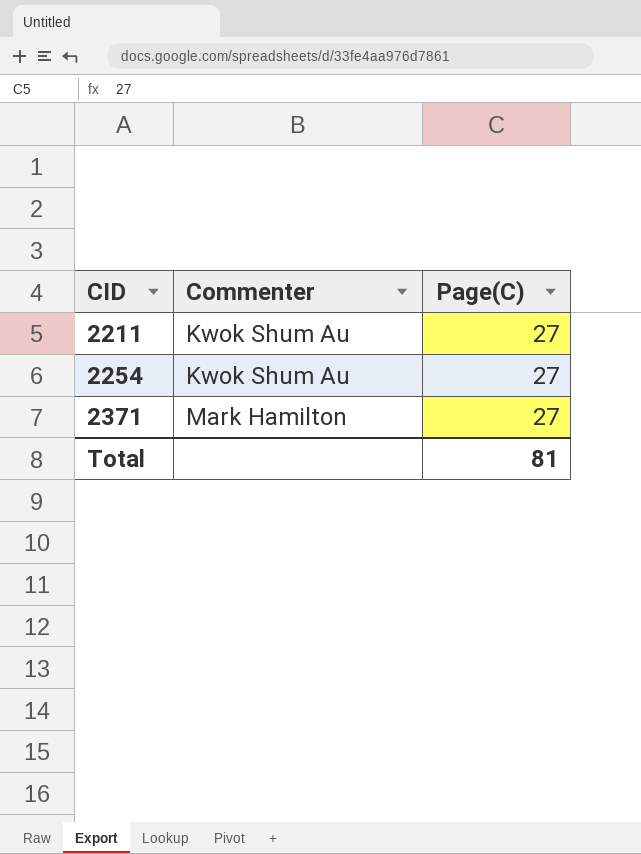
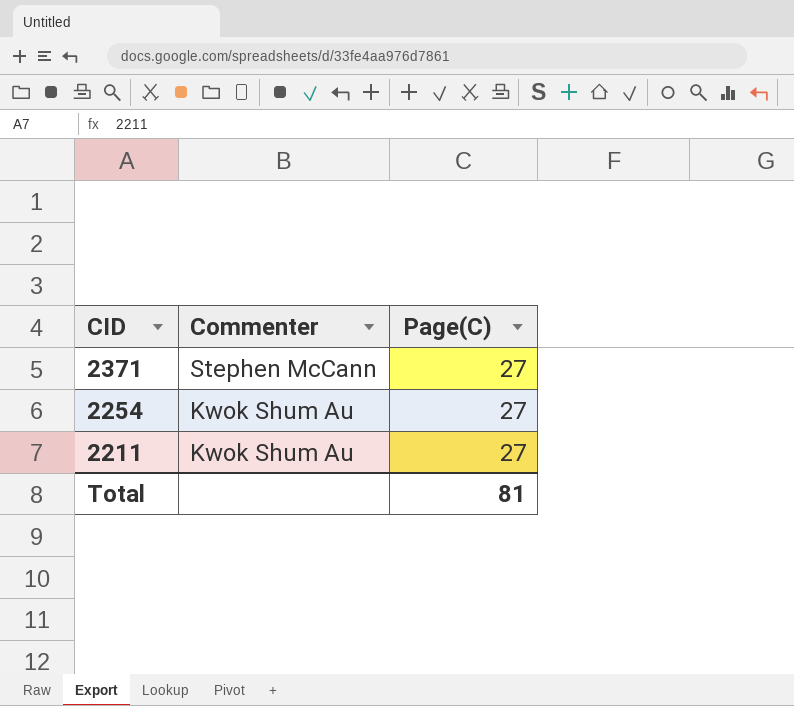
row order: CID ascending -> CID descending
2371 | Commenter: Mark Hamilton -> Stephen McCann

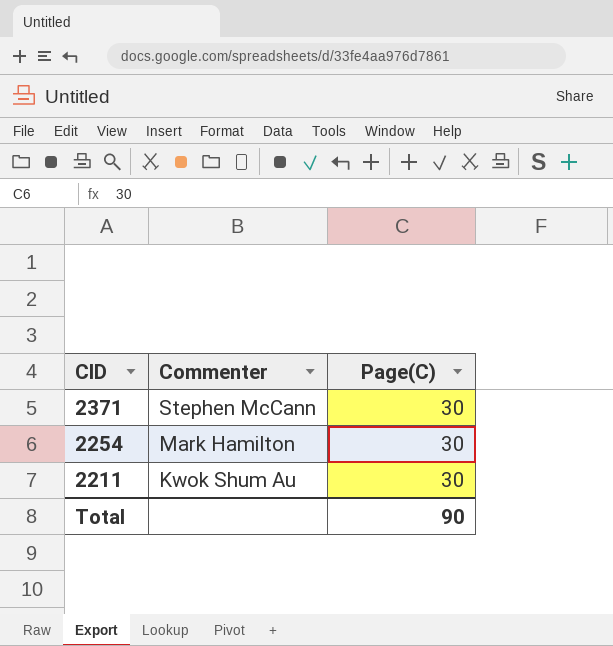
2371 | Page(C): 27 -> 30
2254 | Commenter: Kwok Shum Au -> Mark Hamilton
2254 | Page(C): 27 -> 30
2211 | Page(C): 27 -> 30
Total | Page(C): 81 -> 90

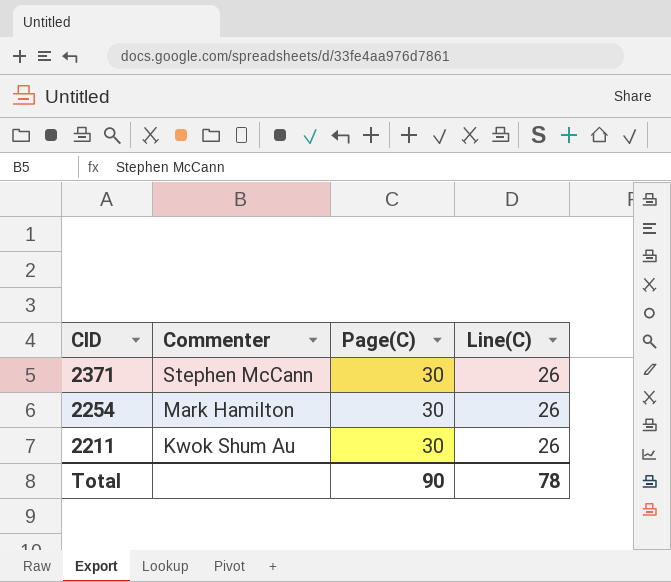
column Line(C) | position: none -> 4

